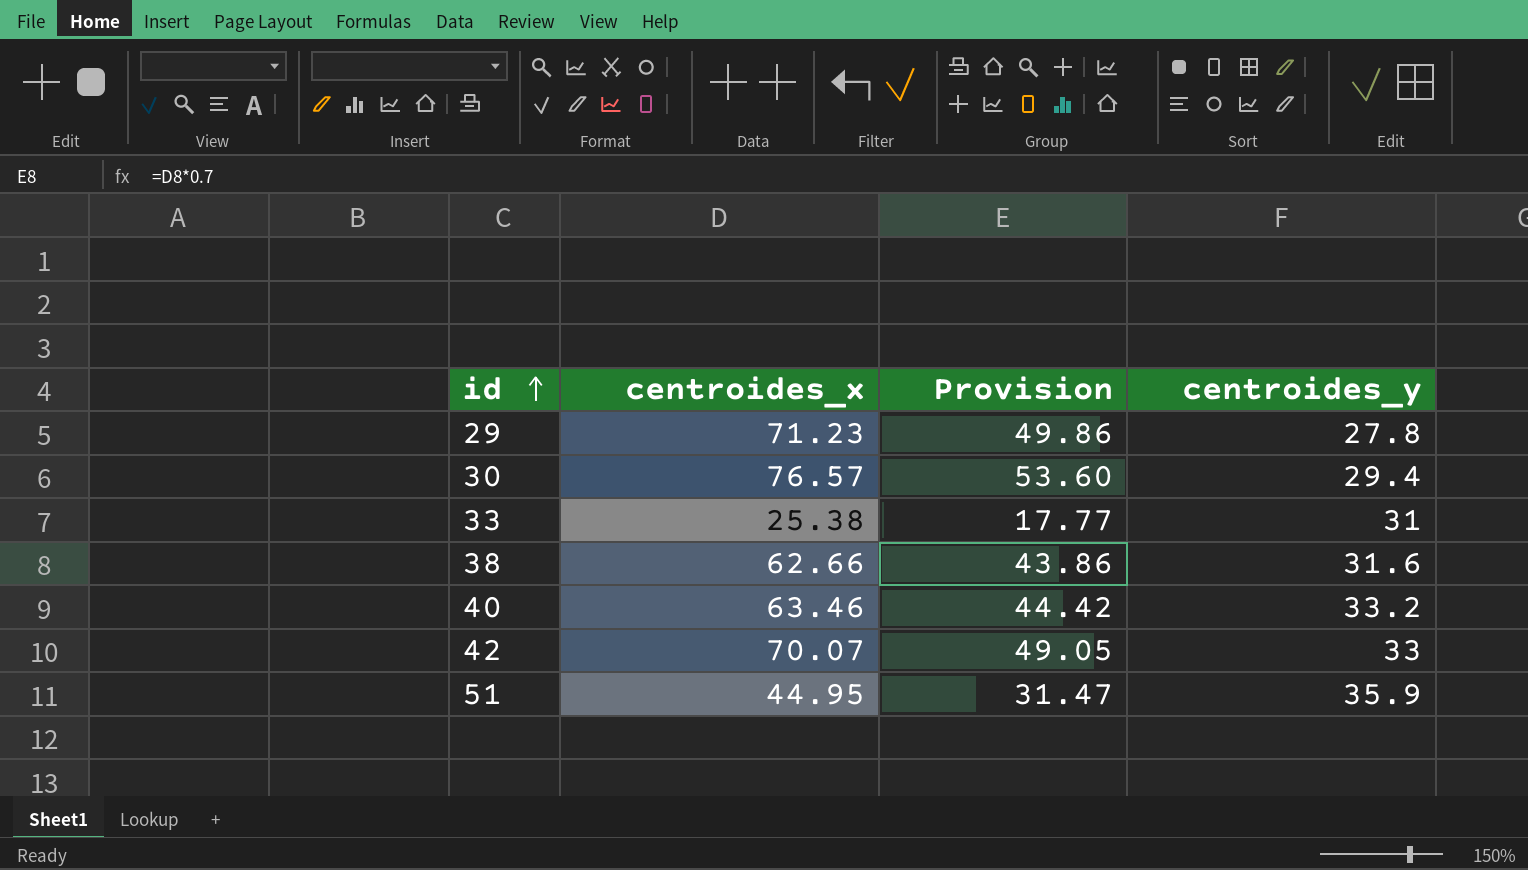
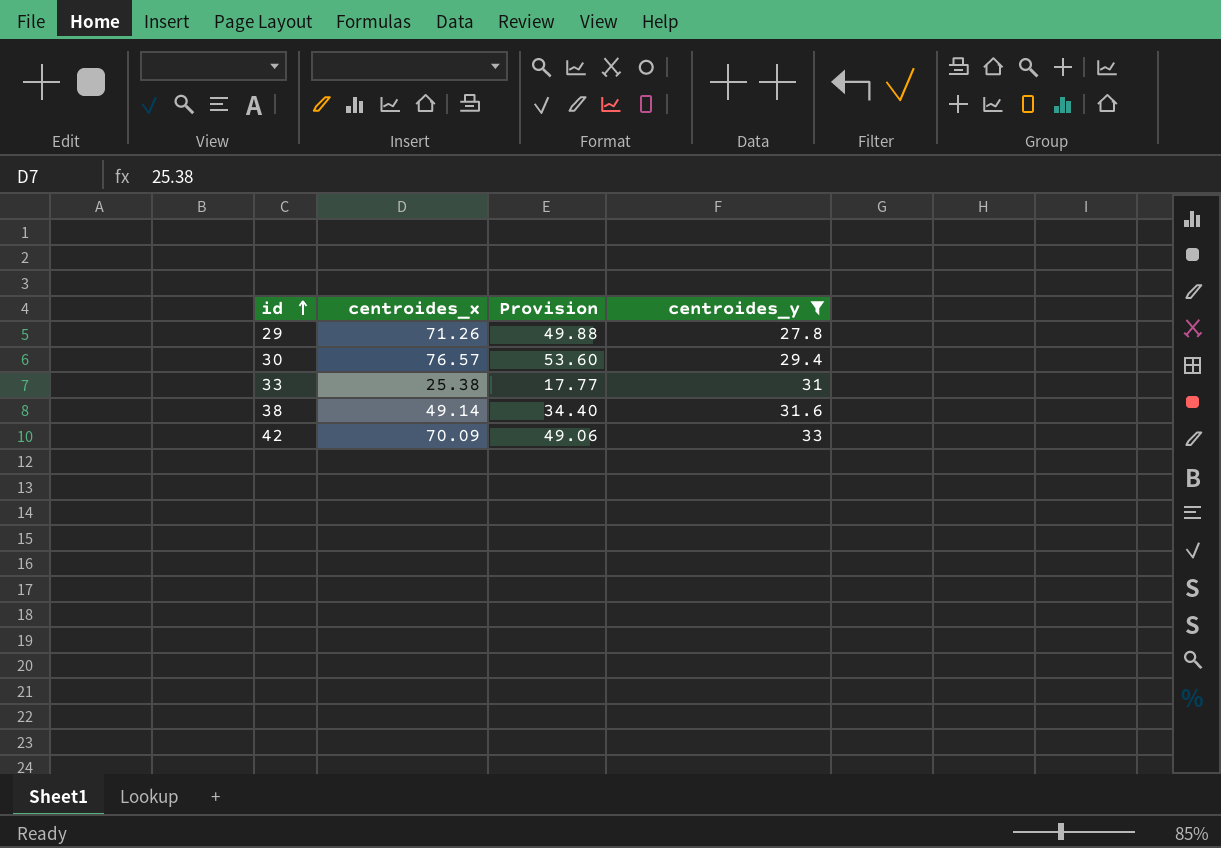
filter: none -> centroides_y <= 33
29 | centroides_x: 71.23 -> 71.26
29 | Provision: 49.86 -> 49.88
38 | centroides_x: 62.66 -> 49.14
38 | Provision: 43.86 -> 34.40
42 | centroides_x: 70.07 -> 70.09
42 | Provision: 49.05 -> 49.06

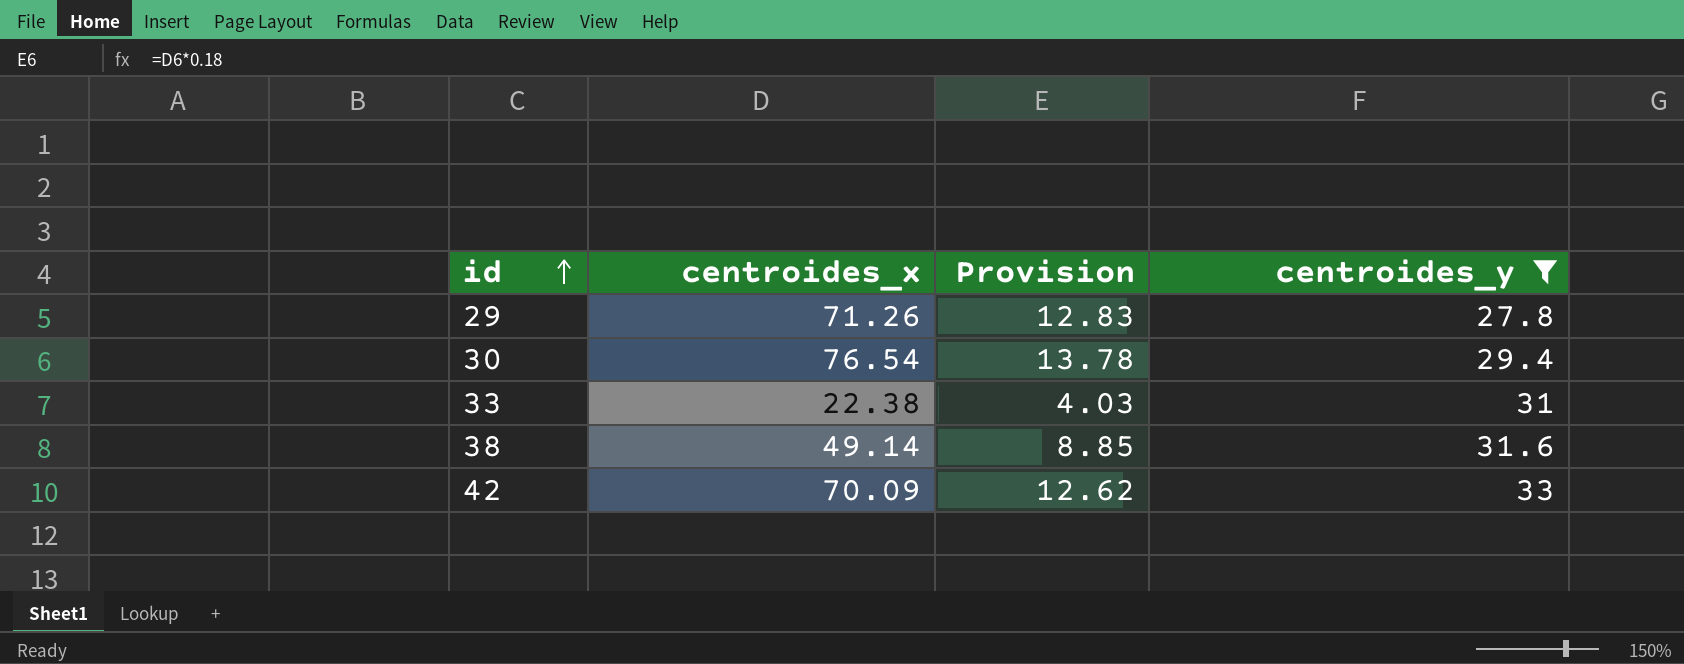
column Provision | formula: [centroides_x] * 0.7 -> [centroides_x] * 0.18
30 | centroides_x: 76.57 -> 76.54
33 | centroides_x: 25.38 -> 22.38

